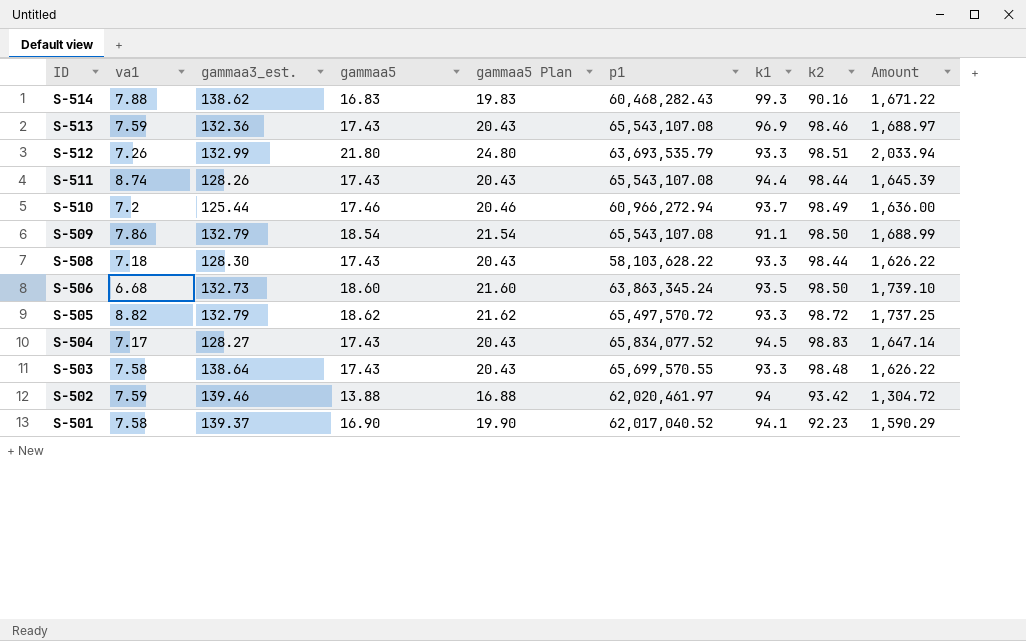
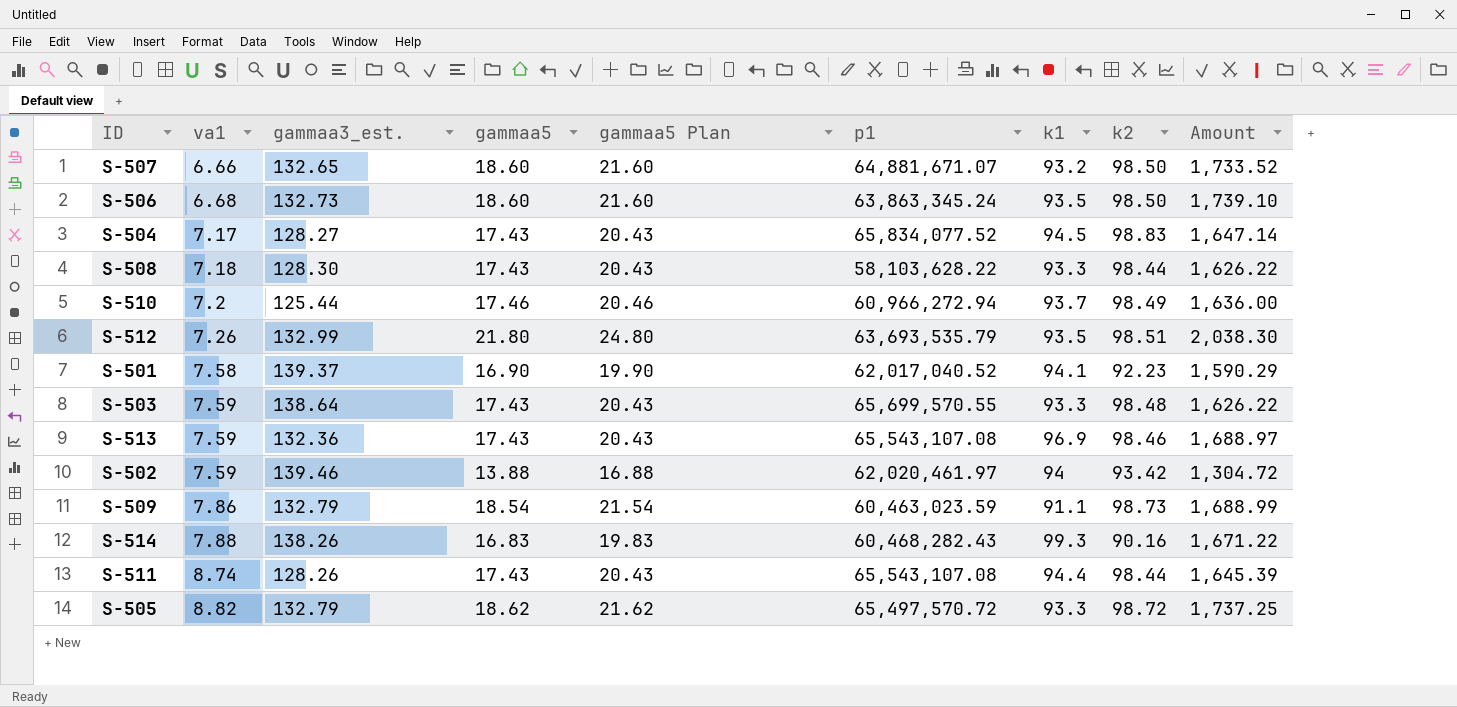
row order: ID descending -> va1 ascending
row S-507: none -> 6.66 | 132.65 | 18.60 | 21.60 | 64,881,671.07 | 93.2 | 98.50 | 1,733.52
S-512 | k1: 93.3 -> 93.5
S-512 | Amount: 2,033.94 -> 2,038.30
S-503 | va1: 7.58 -> 7.59
S-509 | p1: 65,543,107.08 -> 60,463,023.59
S-509 | k2: 98.50 -> 98.73
S-514 | gammaa3_est.: 138.62 -> 138.26

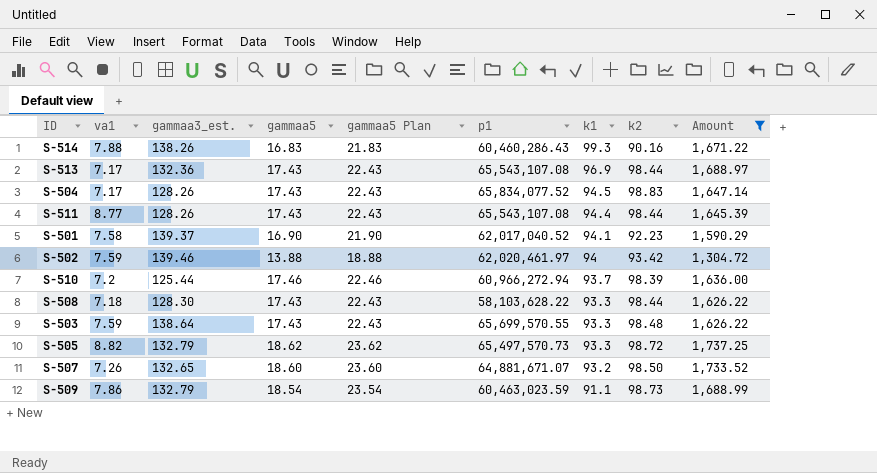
filter: none -> Amount <= 1,737.25
row order: va1 ascending -> k1 descending
column gammaa5 Plan | formula: [gammaa5] + 3 -> [gammaa5] + 5
S-514 | p1: 60,468,282.43 -> 60,460,286.43
S-513 | va1: 7.59 -> 7.17
S-513 | k2: 98.46 -> 98.44
S-504 | gammaa3_est.: 128.27 -> 128.26
S-511 | va1: 8.74 -> 8.77
S-510 | k2: 98.49 -> 98.39
S-505 | p1: 65,497,570.72 -> 65,497,570.73
S-507 | va1: 6.66 -> 7.26

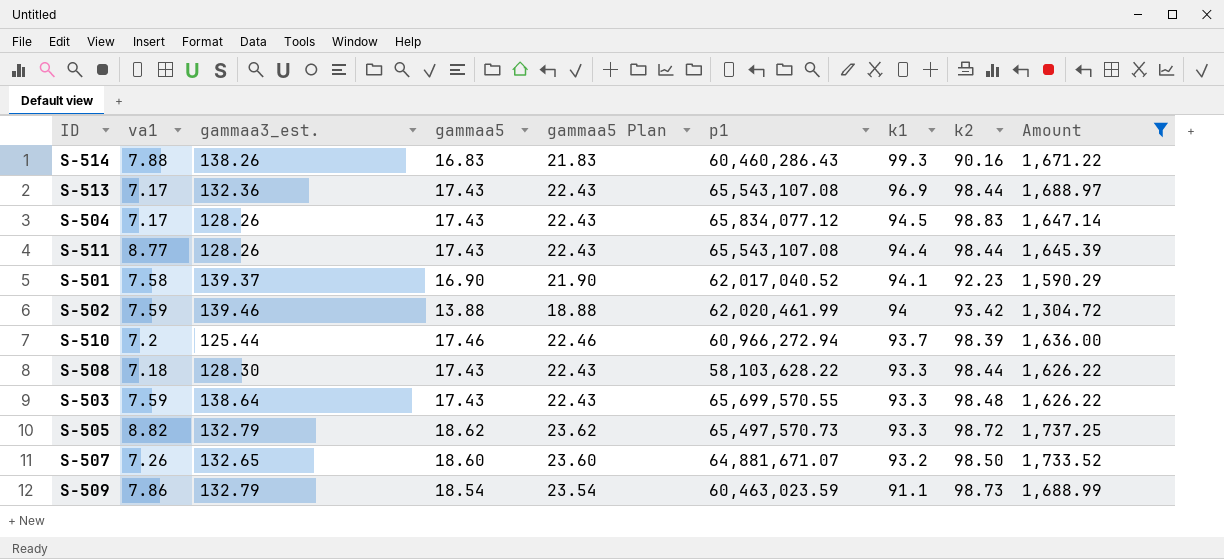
S-504 | p1: 65,834,077.52 -> 65,834,077.12
S-502 | p1: 62,020,461.97 -> 62,020,461.99

